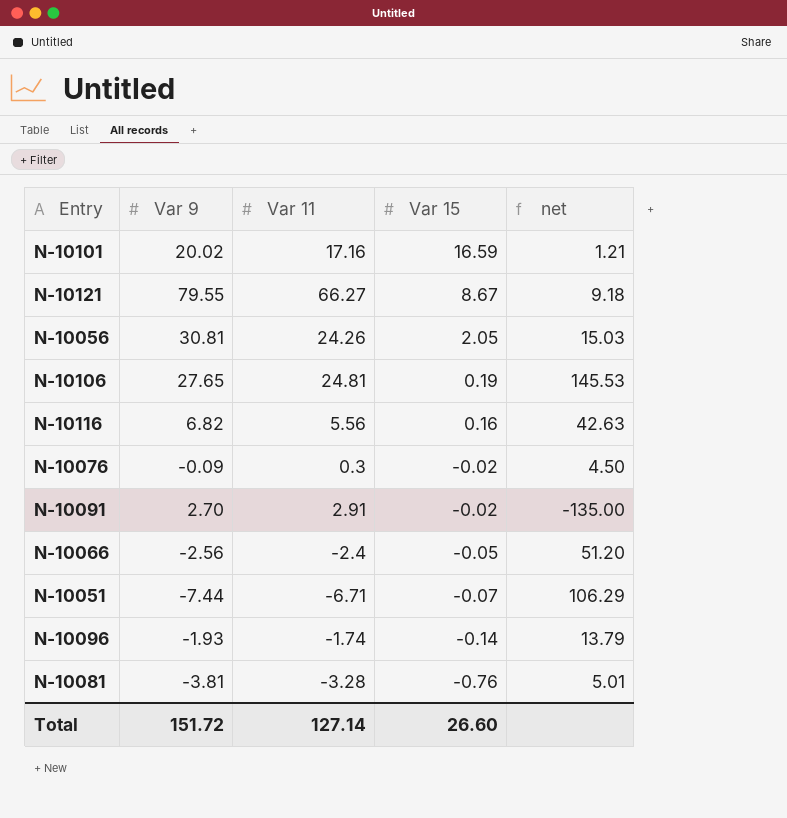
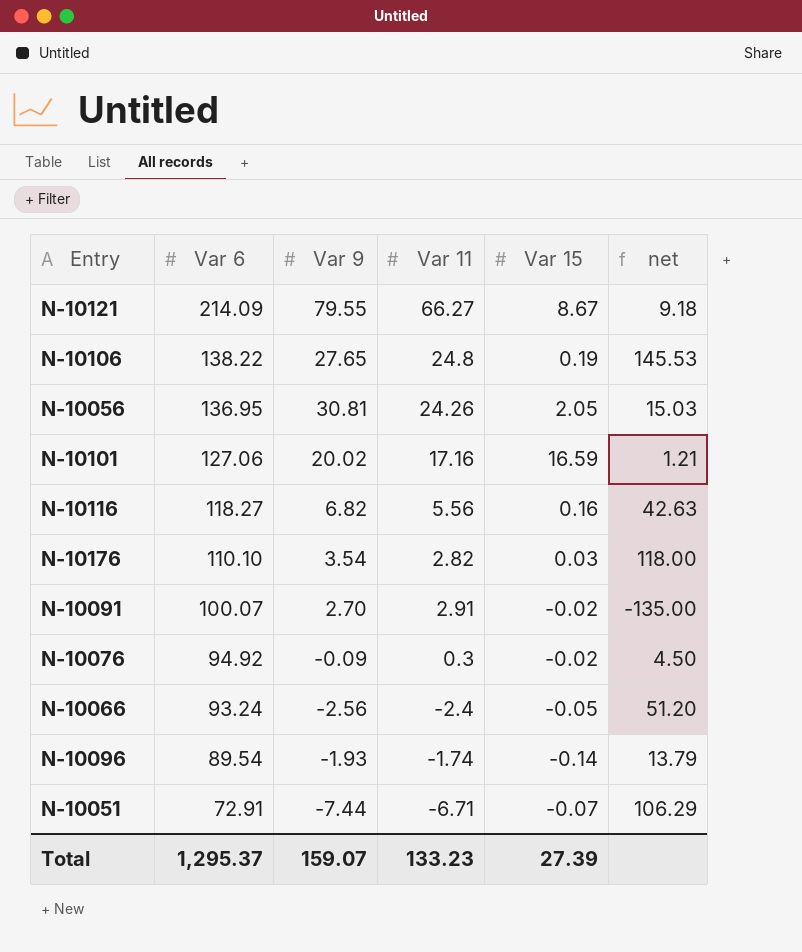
row order: Var 15 descending -> Var 6 descending
column Var 6 | position: none -> 2
row N-10081: -3.81 | -3.28 | -0.76 | 5.01 -> none
N-10106 | Var 11: 24.81 -> 24.8
row N-10176: none -> 110.10 | 3.54 | 2.82 | 0.03 | 118.00
Total | Var 9: 151.72 -> 159.07
Total | Var 11: 127.14 -> 133.23
Total | Var 15: 26.60 -> 27.39

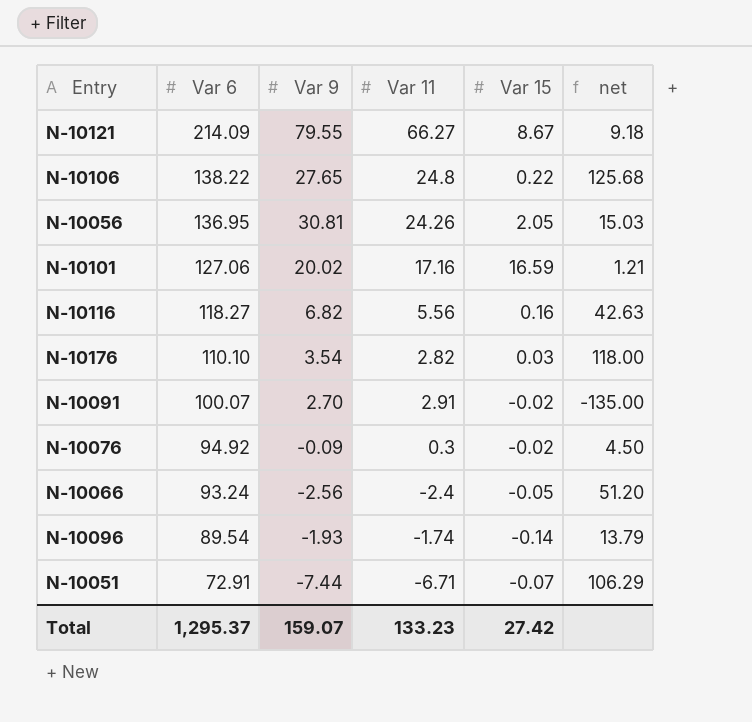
N-10106 | Var 15: 0.19 -> 0.22
N-10106 | net: 145.53 -> 125.68
Total | Var 15: 27.39 -> 27.42

